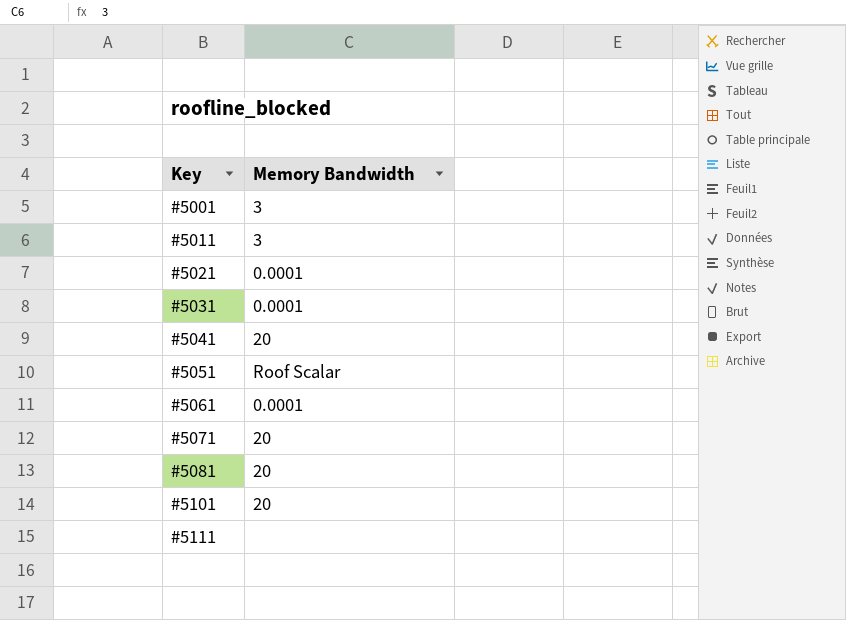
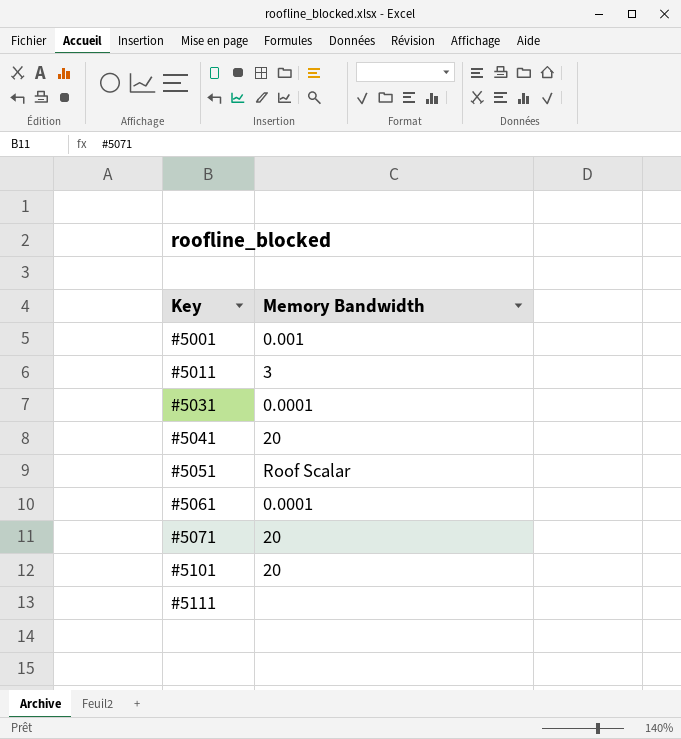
row #5021: 0.0001 -> none
row #5081: 20 -> none
#5001 | Memory Bandwidth: 3 -> 0.001

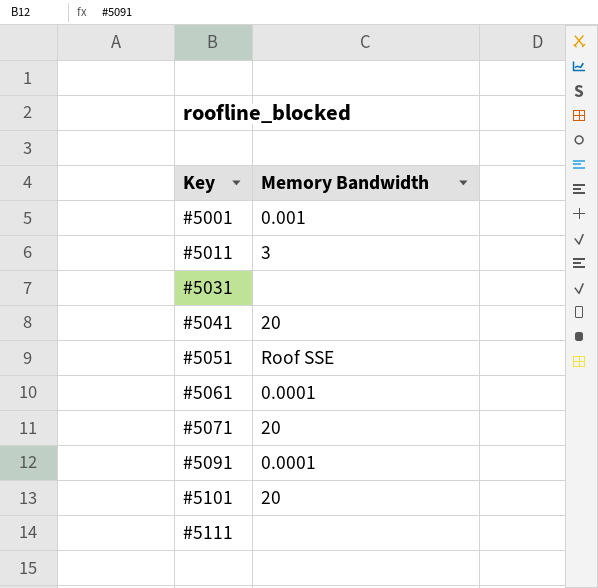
#5031 | Memory Bandwidth: 0.0001 -> none
#5051 | Memory Bandwidth: Roof Scalar -> Roof SSE
row #5091: none -> 0.0001

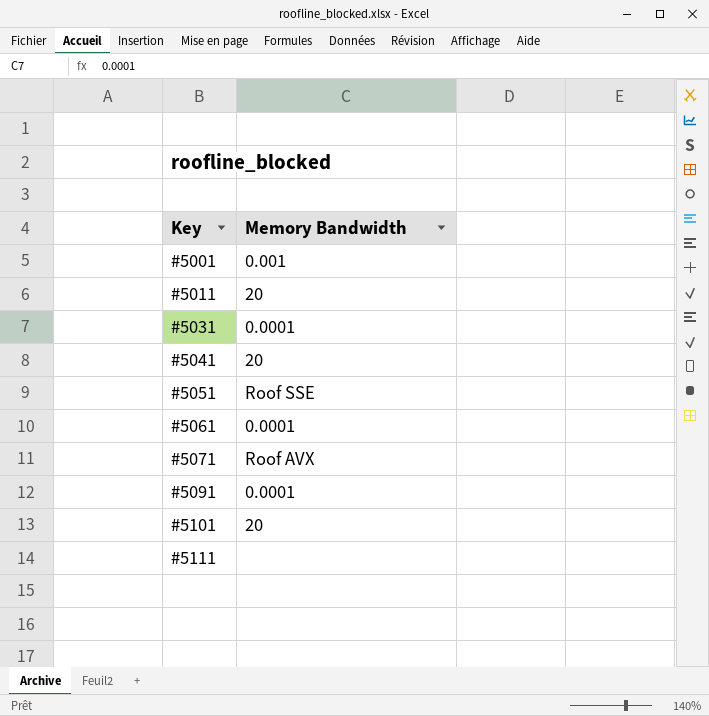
#5011 | Memory Bandwidth: 3 -> 20
#5031 | Memory Bandwidth: none -> 0.0001
#5071 | Memory Bandwidth: 20 -> Roof AVX

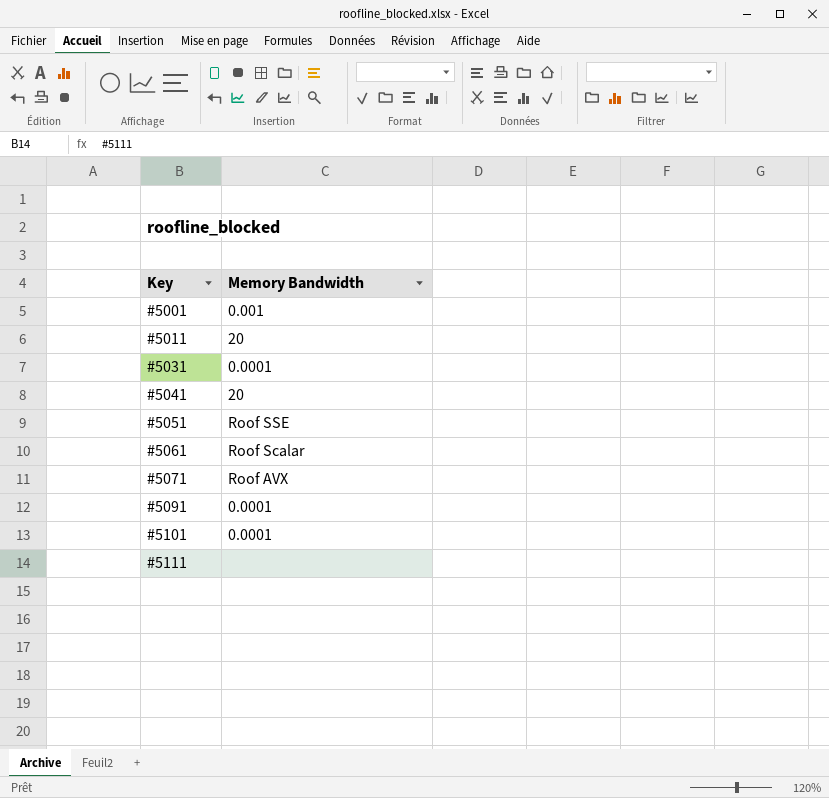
#5061 | Memory Bandwidth: 0.0001 -> Roof Scalar
#5101 | Memory Bandwidth: 20 -> 0.0001

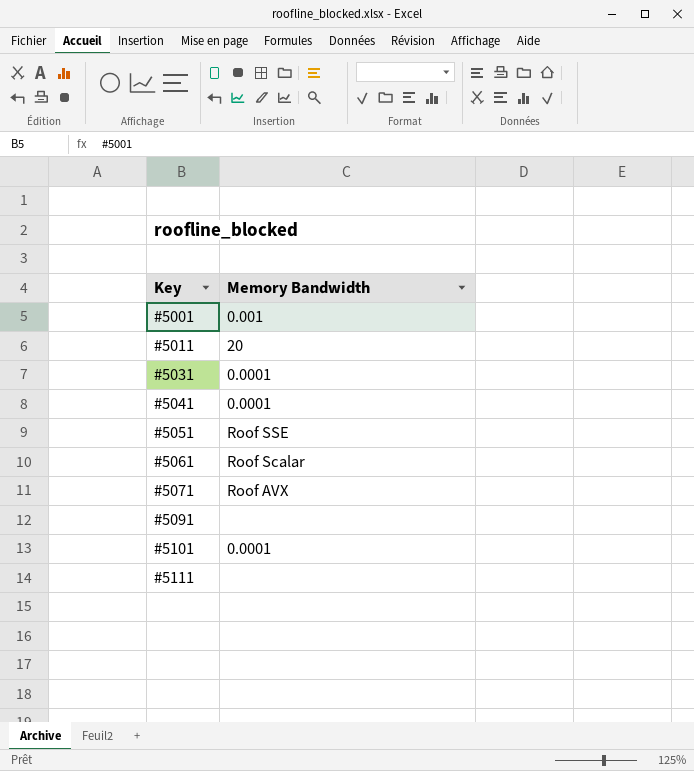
#5041 | Memory Bandwidth: 20 -> 0.0001
#5091 | Memory Bandwidth: 0.0001 -> none

